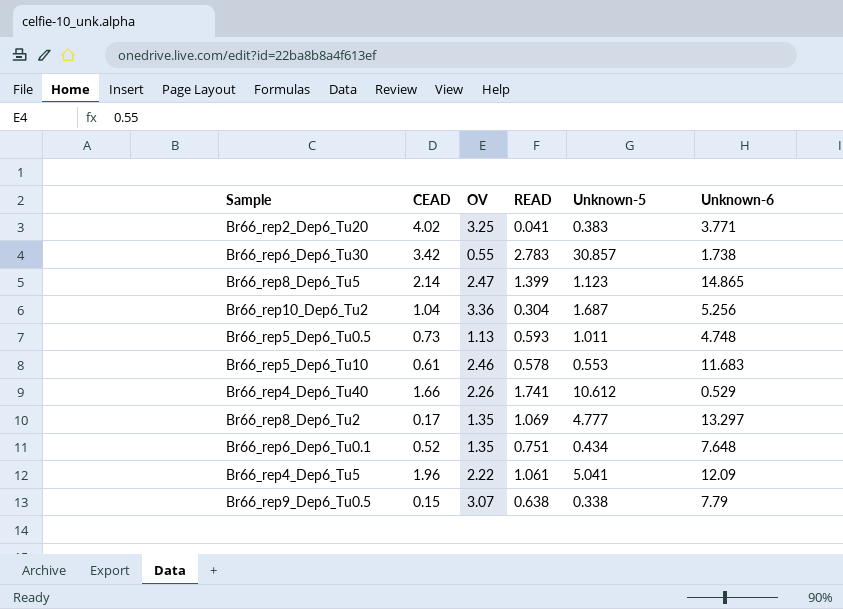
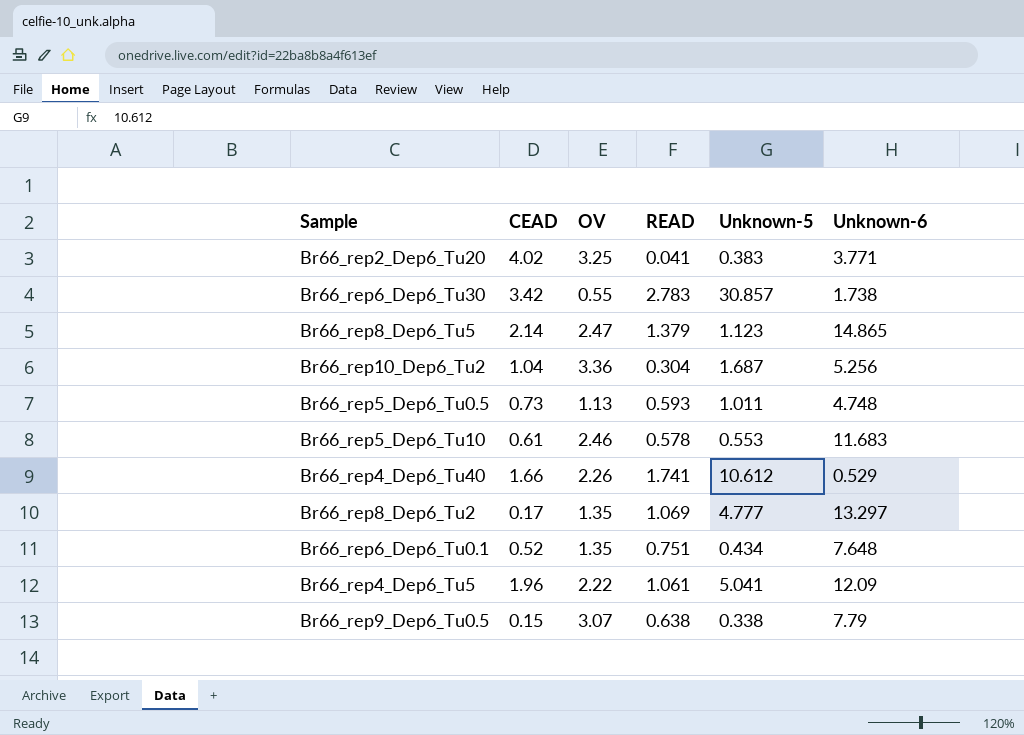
Br66_rep8_Dep6_Tu5 | READ: 1.399 -> 1.379

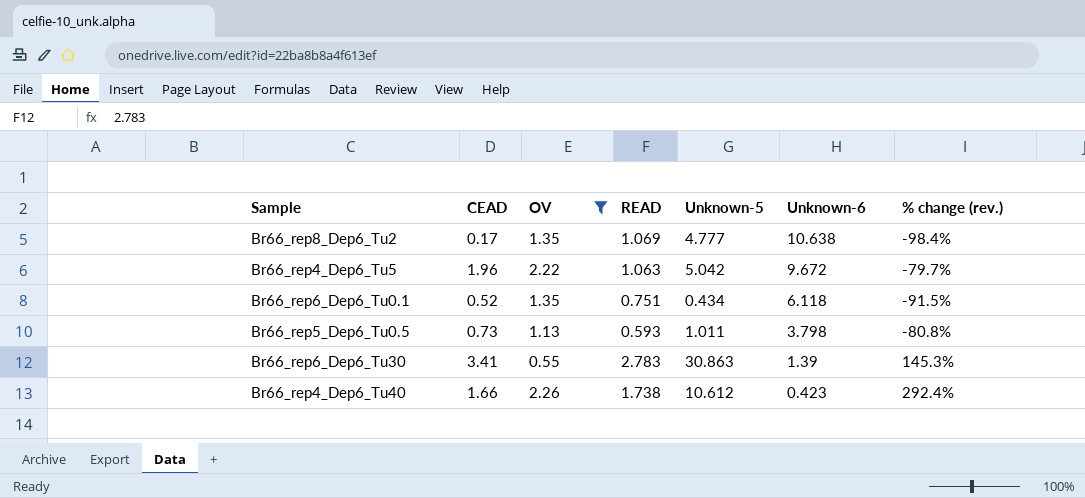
filter: none -> OV <= 2.26
row order: none -> Unknown-6 descending
column % change (rev.) | formula: none -> ([CEAD] - [Unknown-6]) / [Unknown-6]
Br66_rep8_Dep6_Tu2 | Unknown-6: 13.297 -> 10.638
Br66_rep4_Dep6_Tu5 | READ: 1.061 -> 1.063
Br66_rep4_Dep6_Tu5 | Unknown-5: 5.041 -> 5.042
Br66_rep4_Dep6_Tu5 | Unknown-6: 12.09 -> 9.672
Br66_rep6_Dep6_Tu0.1 | Unknown-6: 7.648 -> 6.118
Br66_rep5_Dep6_Tu0.5 | Unknown-6: 4.748 -> 3.798
Br66_rep6_Dep6_Tu30 | CEAD: 3.42 -> 3.41
Br66_rep6_Dep6_Tu30 | Unknown-5: 30.857 -> 30.863
Br66_rep6_Dep6_Tu30 | Unknown-6: 1.738 -> 1.39
Br66_rep4_Dep6_Tu40 | READ: 1.741 -> 1.738
Br66_rep4_Dep6_Tu40 | Unknown-6: 0.529 -> 0.423

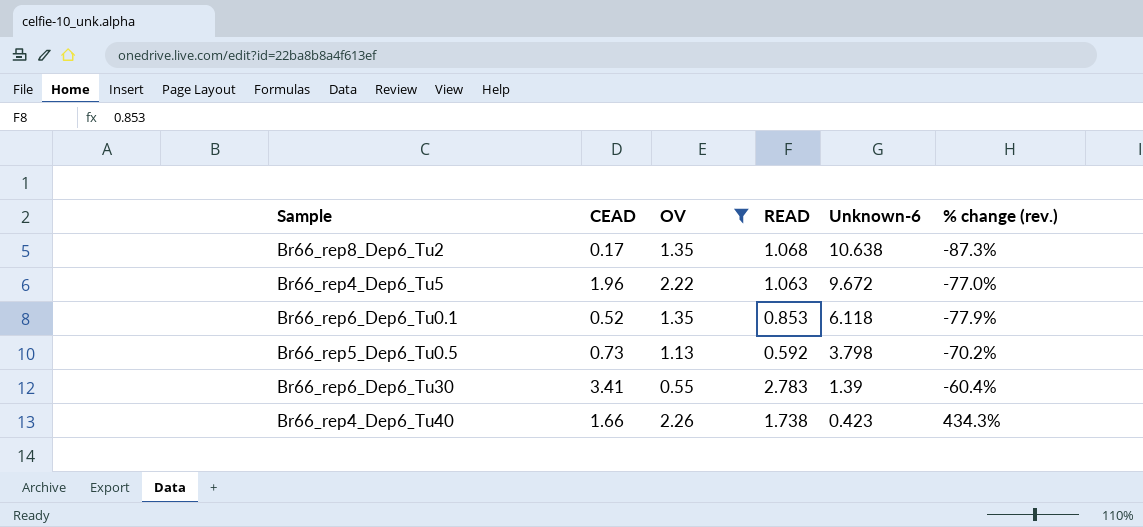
column Unknown-5 | position: 5 -> none
column % change (rev.) | formula: ([CEAD] - [Unknown-6]) / [Unknown-6] -> ([OV] - [Unknown-6]) / [Unknown-6]
Br66_rep8_Dep6_Tu2 | READ: 1.069 -> 1.068
Br66_rep6_Dep6_Tu0.1 | READ: 0.751 -> 0.853
Br66_rep5_Dep6_Tu0.5 | READ: 0.593 -> 0.592

